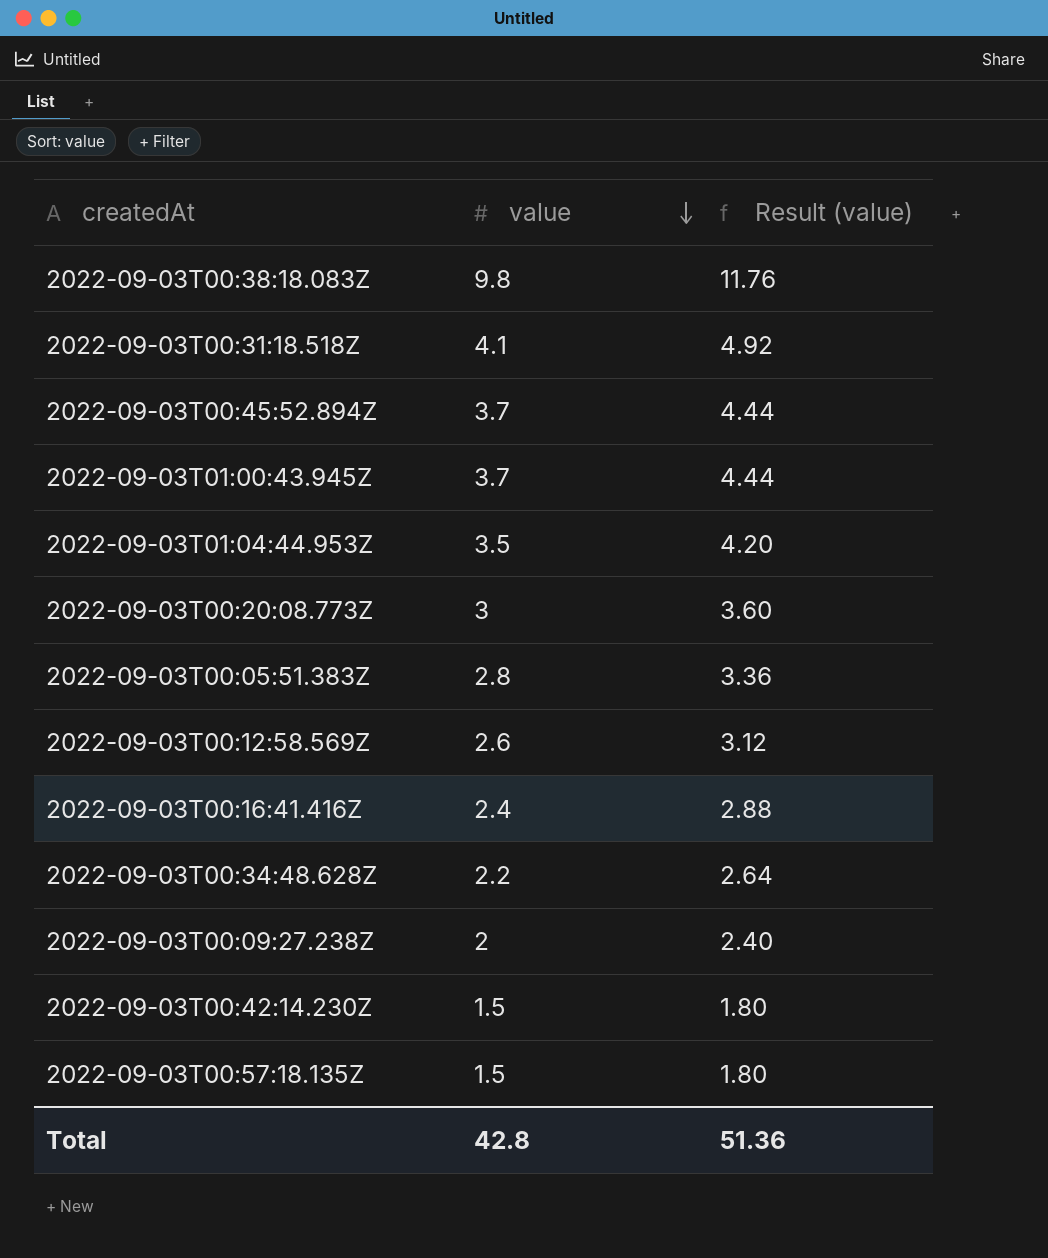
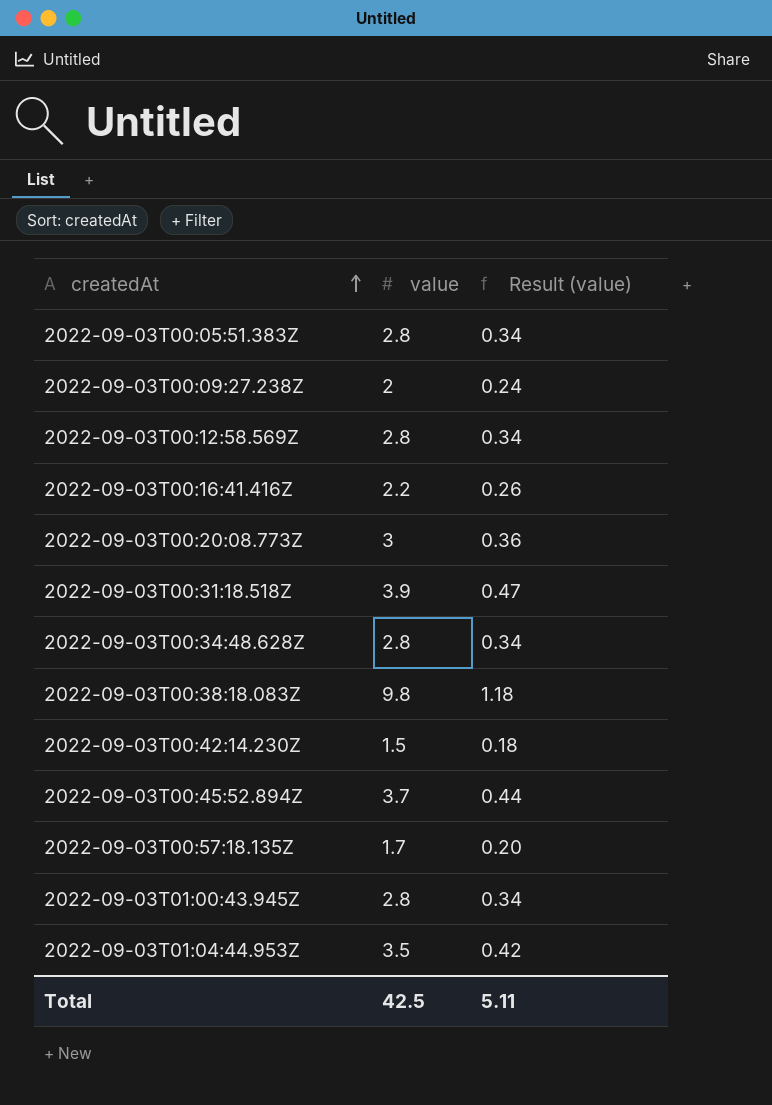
row order: value descending -> createdAt ascending
column Result (value) | formula: [value] * 1.2 -> [value] * 0.12
2022-09-03T00:12:58.569Z | value: 2.6 -> 2.8
2022-09-03T00:16:41.416Z | value: 2.4 -> 2.2
2022-09-03T00:31:18.518Z | value: 4.1 -> 3.9
2022-09-03T00:34:48.628Z | value: 2.2 -> 2.8
2022-09-03T00:57:18.135Z | value: 1.5 -> 1.7
2022-09-03T01:00:43.945Z | value: 3.7 -> 2.8
Total | value: 42.8 -> 42.5
Total | Result (value): 51.36 -> 5.11

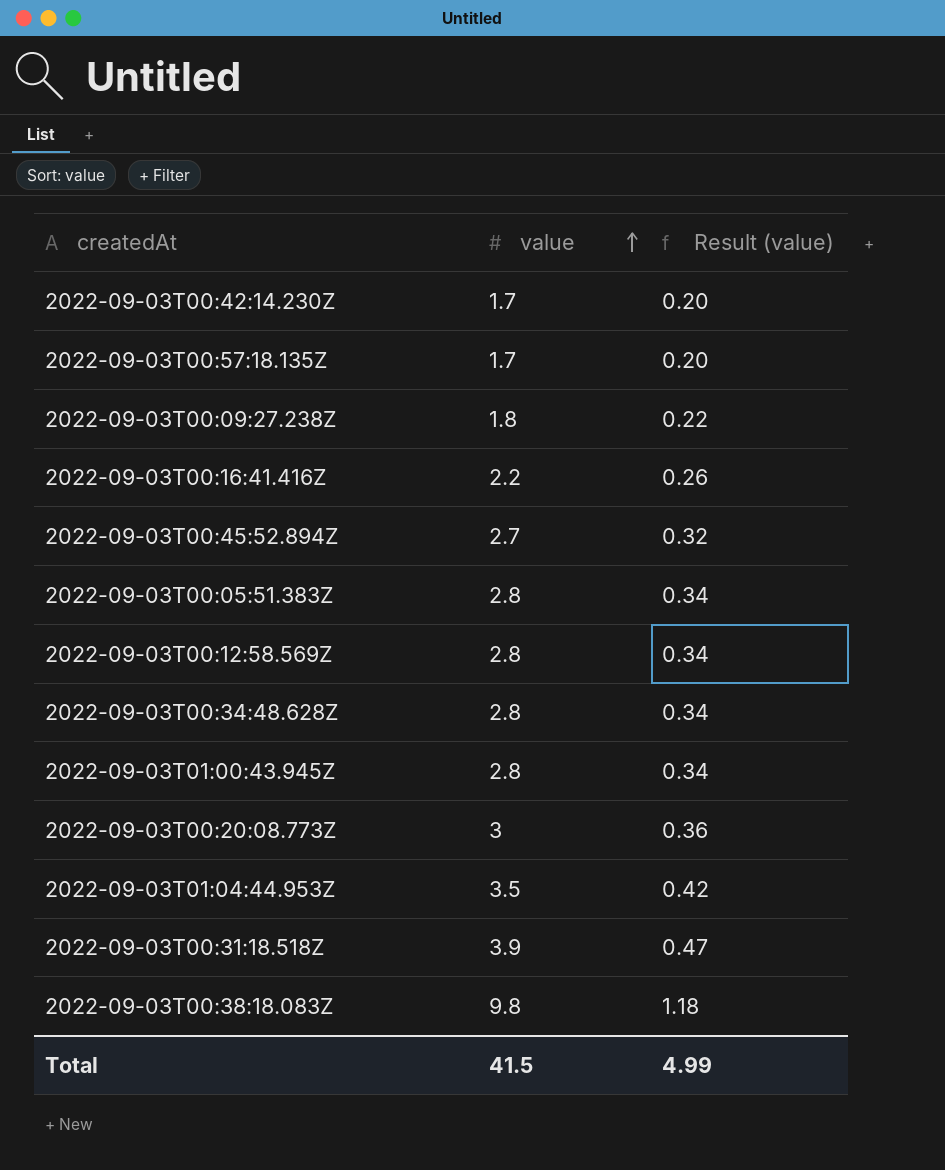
row order: createdAt ascending -> value ascending
2022-09-03T00:42:14.230Z | value: 1.5 -> 1.7
2022-09-03T00:42:14.230Z | Result (value): 0.18 -> 0.20
2022-09-03T00:09:27.238Z | value: 2 -> 1.8
2022-09-03T00:09:27.238Z | Result (value): 0.24 -> 0.22
2022-09-03T00:45:52.894Z | value: 3.7 -> 2.7
2022-09-03T00:45:52.894Z | Result (value): 0.44 -> 0.32
Total | value: 42.5 -> 41.5
Total | Result (value): 5.11 -> 4.99

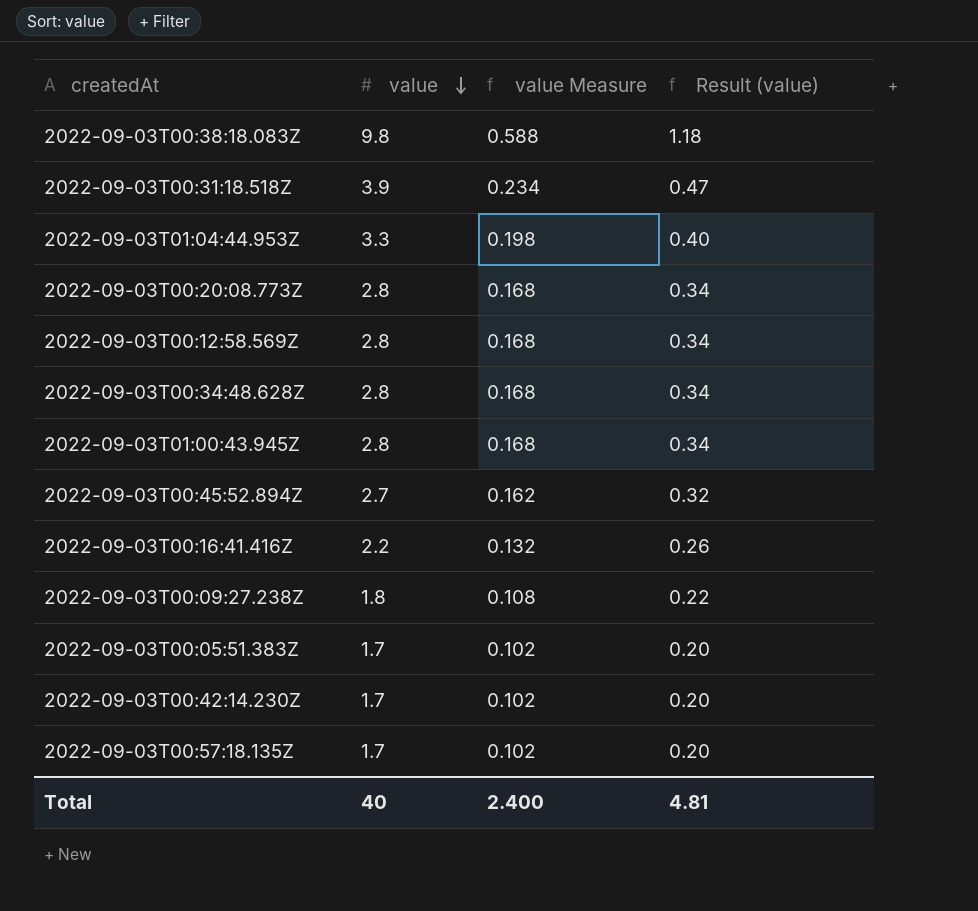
row order: value ascending -> value descending
column value Measure | formula: none -> [value] * 0.06
2022-09-03T01:04:44.953Z | value: 3.5 -> 3.3
2022-09-03T01:04:44.953Z | Result (value): 0.42 -> 0.40
2022-09-03T00:20:08.773Z | value: 3 -> 2.8
2022-09-03T00:20:08.773Z | Result (value): 0.36 -> 0.34
2022-09-03T00:05:51.383Z | value: 2.8 -> 1.7
2022-09-03T00:05:51.383Z | Result (value): 0.34 -> 0.20
Total | value: 41.5 -> 40
Total | Result (value): 4.99 -> 4.81

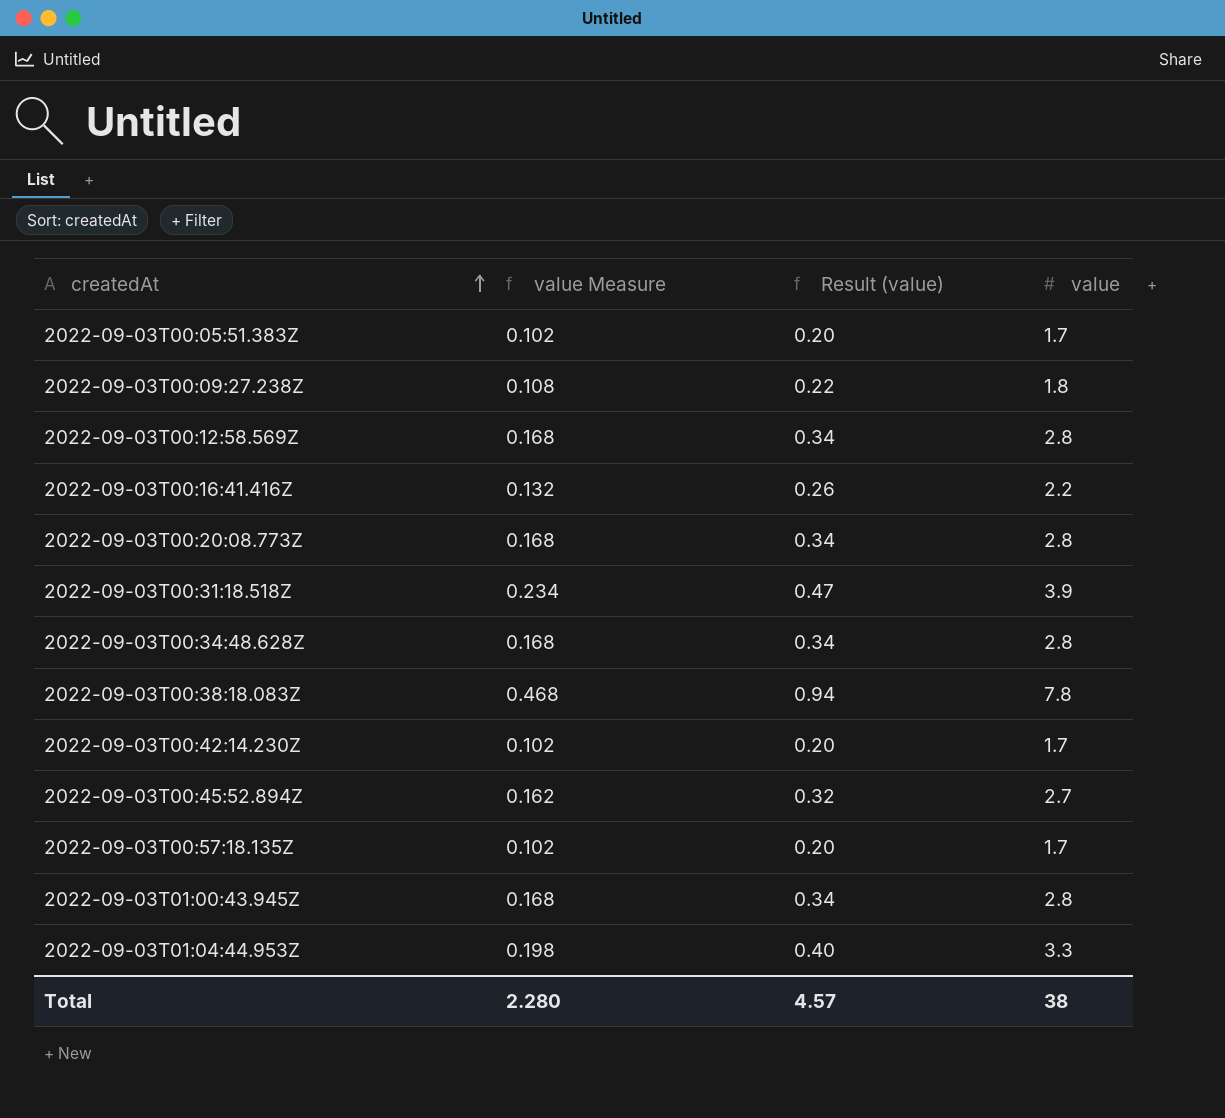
row order: value descending -> createdAt ascending
column value | position: 2 -> 4
2022-09-03T00:38:18.083Z | value Measure: 0.588 -> 0.468
2022-09-03T00:38:18.083Z | Result (value): 1.18 -> 0.94
2022-09-03T00:38:18.083Z | value: 9.8 -> 7.8
Total | value Measure: 2.400 -> 2.280
Total | Result (value): 4.81 -> 4.57
Total | value: 40 -> 38

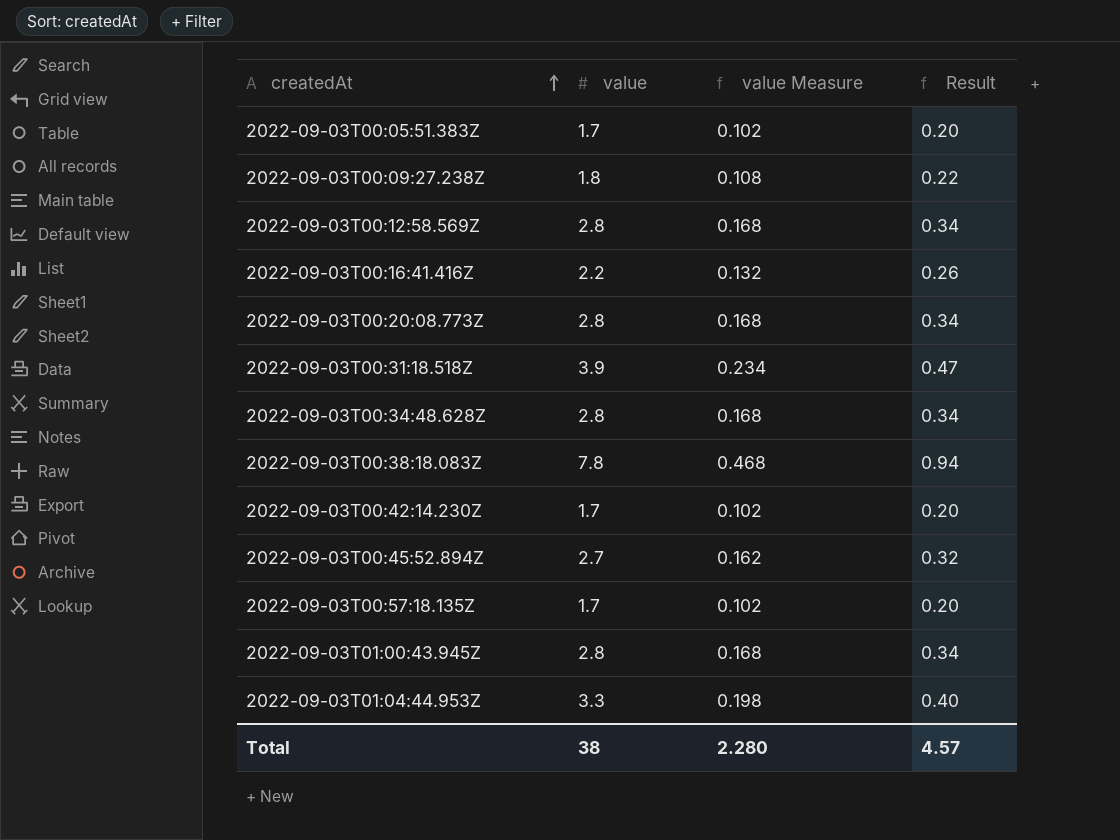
column value | position: 4 -> 2
column name: Result (value) -> Result

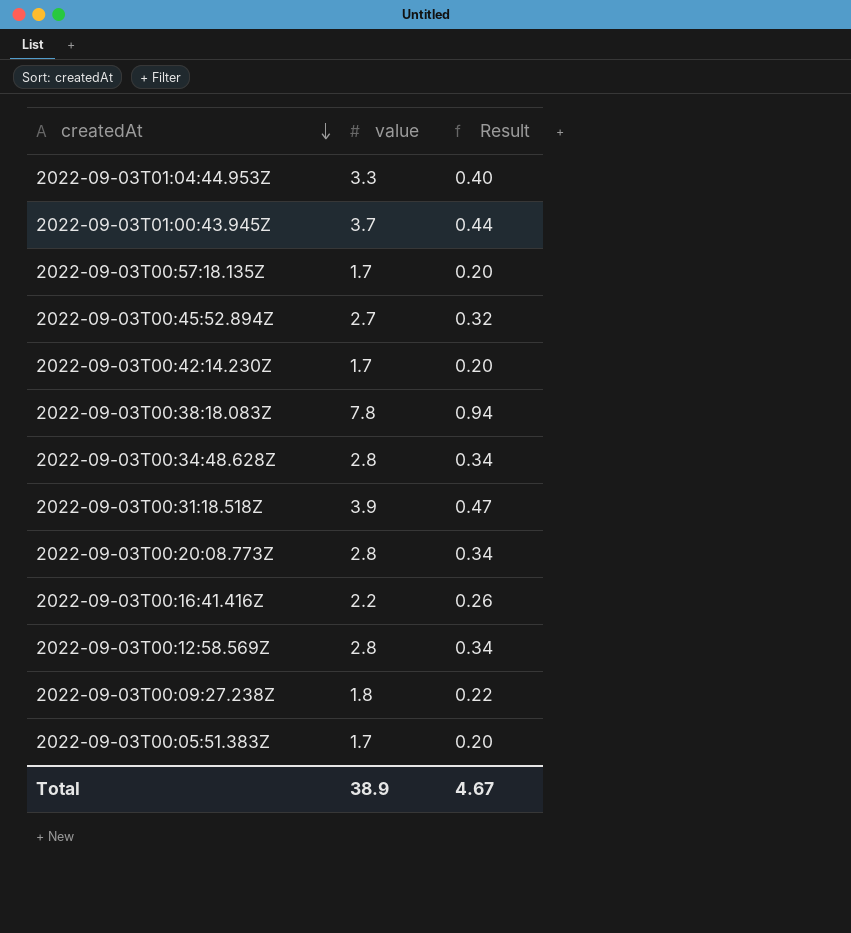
row order: createdAt ascending -> createdAt descending
column value Measure | formula: [value] * 0.06 -> none
2022-09-03T01:00:43.945Z | value: 2.8 -> 3.7
2022-09-03T01:00:43.945Z | Result: 0.34 -> 0.44
Total | value: 38 -> 38.9
Total | Result: 4.57 -> 4.67

